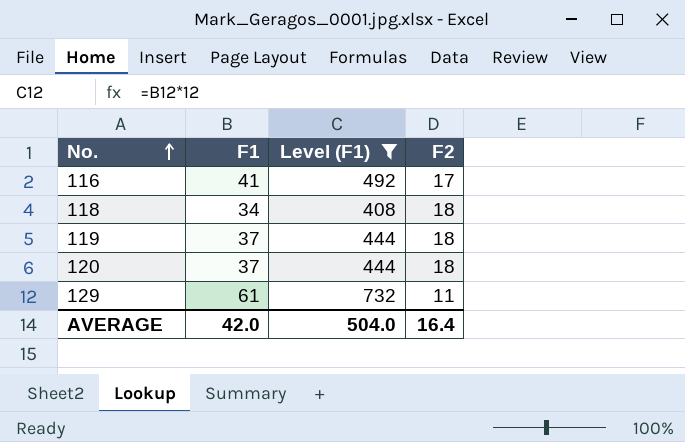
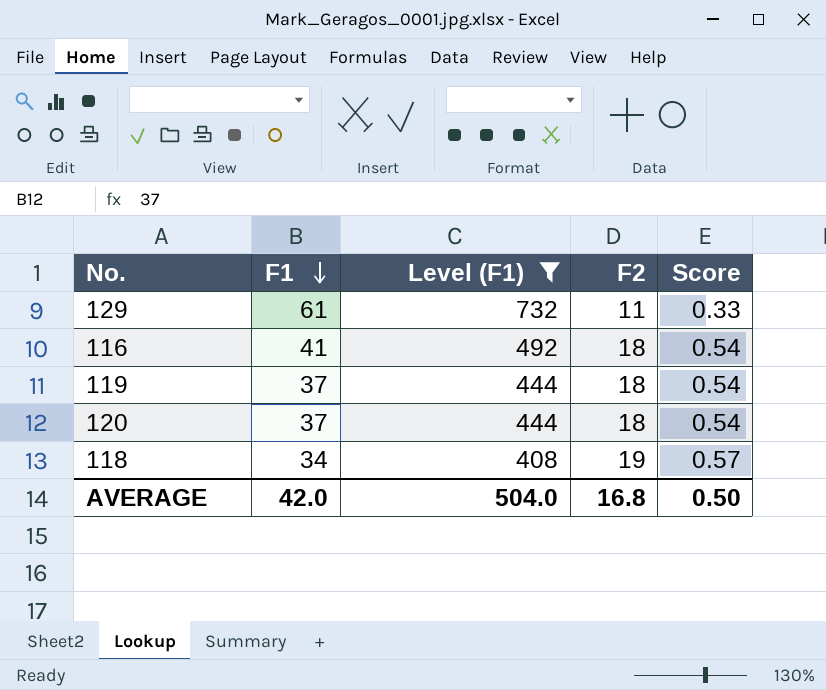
row order: No. ascending -> F1 descending
column Score | formula: none -> [F2] * 0.03
116 | F2: 17 -> 18
118 | F2: 18 -> 19
AVERAGE | F2: 16.4 -> 16.8

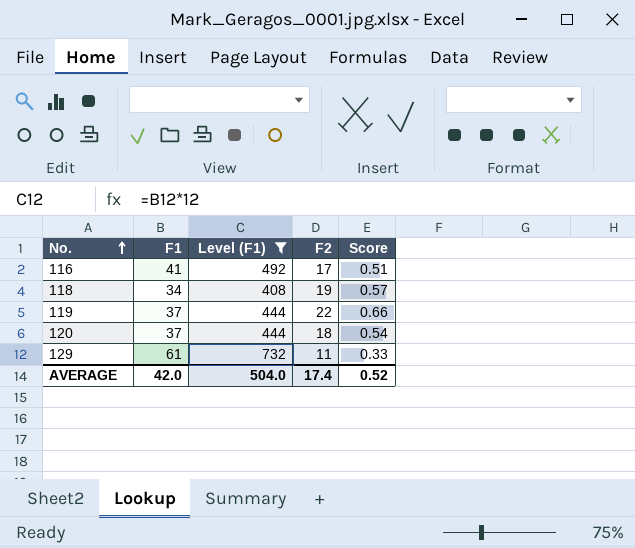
row order: F1 descending -> No. ascending
116 | F2: 18 -> 17
116 | Score: 0.54 -> 0.51
119 | F2: 18 -> 22
119 | Score: 0.54 -> 0.66
AVERAGE | F2: 16.8 -> 17.4
AVERAGE | Score: 0.50 -> 0.52

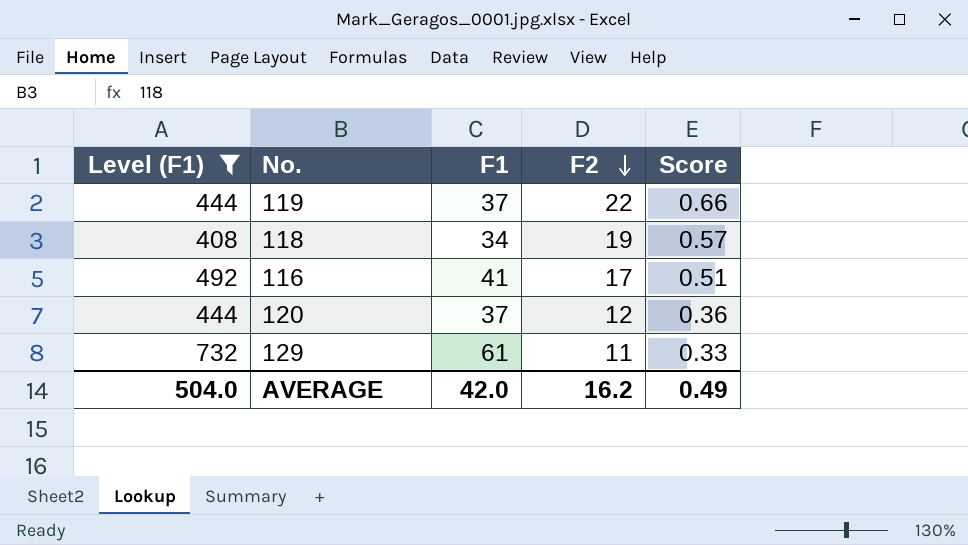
row order: No. ascending -> F2 descending
column Level (F1) | position: 3 -> 1
120 | F2: 18 -> 12
120 | Score: 0.54 -> 0.36
AVERAGE | F2: 17.4 -> 16.2
AVERAGE | Score: 0.52 -> 0.49

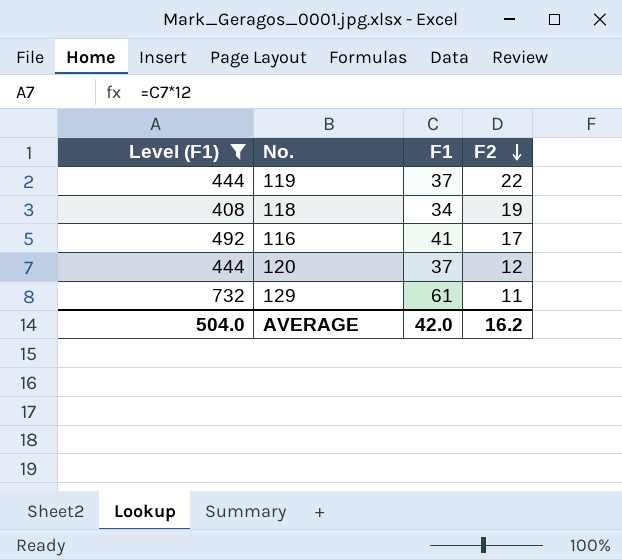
column Score | formula: [F2] * 0.03 -> none

